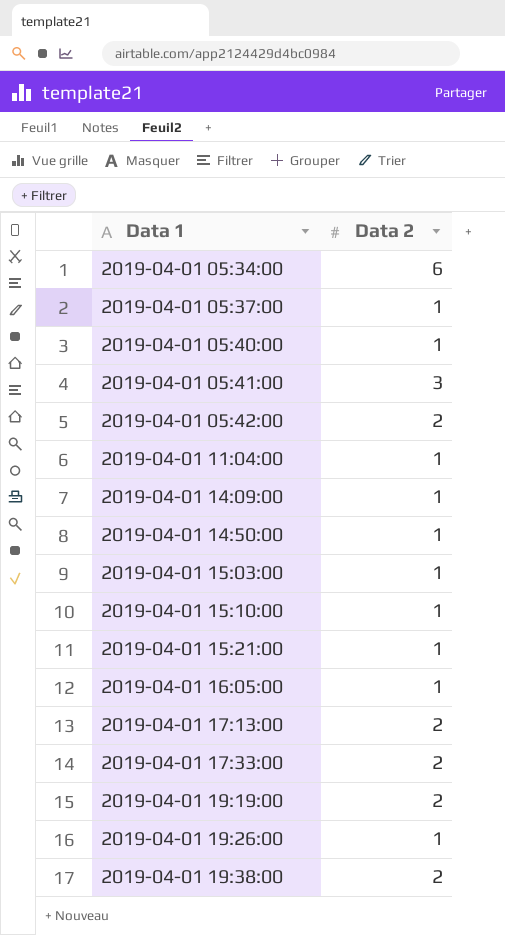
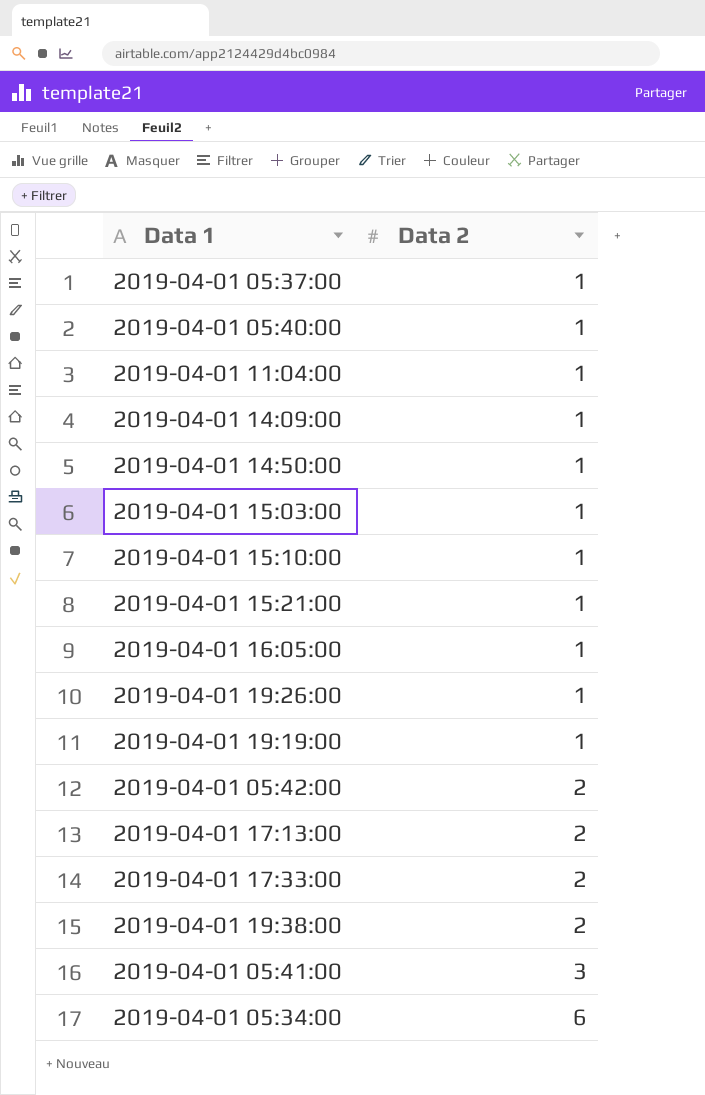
row order: Data 1 ascending -> Data 2 ascending
2019-04-01 19:19:00 | Data 2: 2 -> 1

